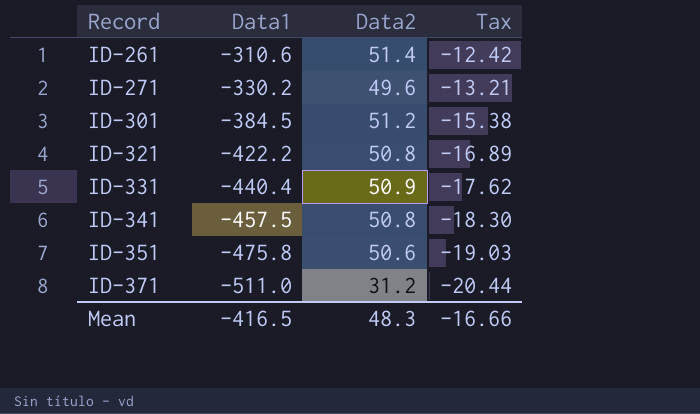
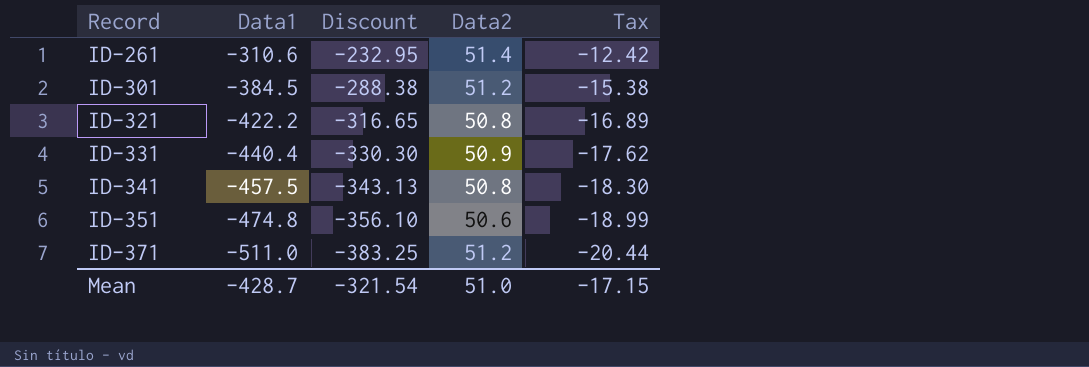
column Discount | formula: none -> [Data1] * 0.75
row ID-271: -330.2 | 49.6 | -13.21 -> none
ID-351 | Data1: -475.8 -> -474.8
ID-351 | Tax: -19.03 -> -18.99
ID-371 | Data2: 31.2 -> 51.2
Mean | Data1: -416.5 -> -428.7
Mean | Data2: 48.3 -> 51.0
Mean | Tax: -16.66 -> -17.15

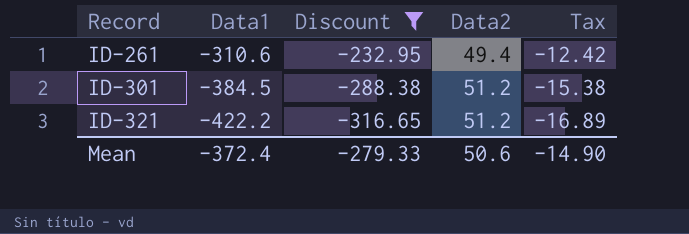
filter: none -> Discount >= -316.65
ID-261 | Data2: 51.4 -> 49.4
ID-321 | Data2: 50.8 -> 51.2
Mean | Data1: -428.7 -> -372.4
Mean | Discount: -321.54 -> -279.33
Mean | Data2: 51.0 -> 50.6
Mean | Tax: -17.15 -> -14.90

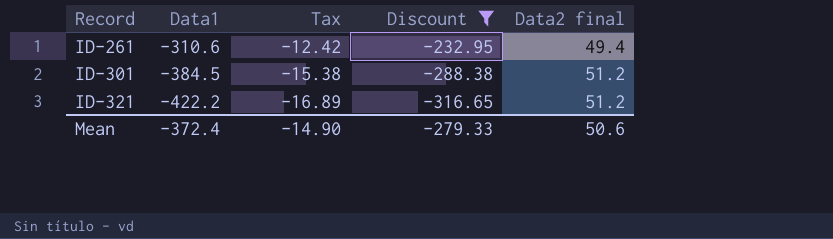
column Tax | position: 5 -> 3
column name: Data2 -> Data2 final

